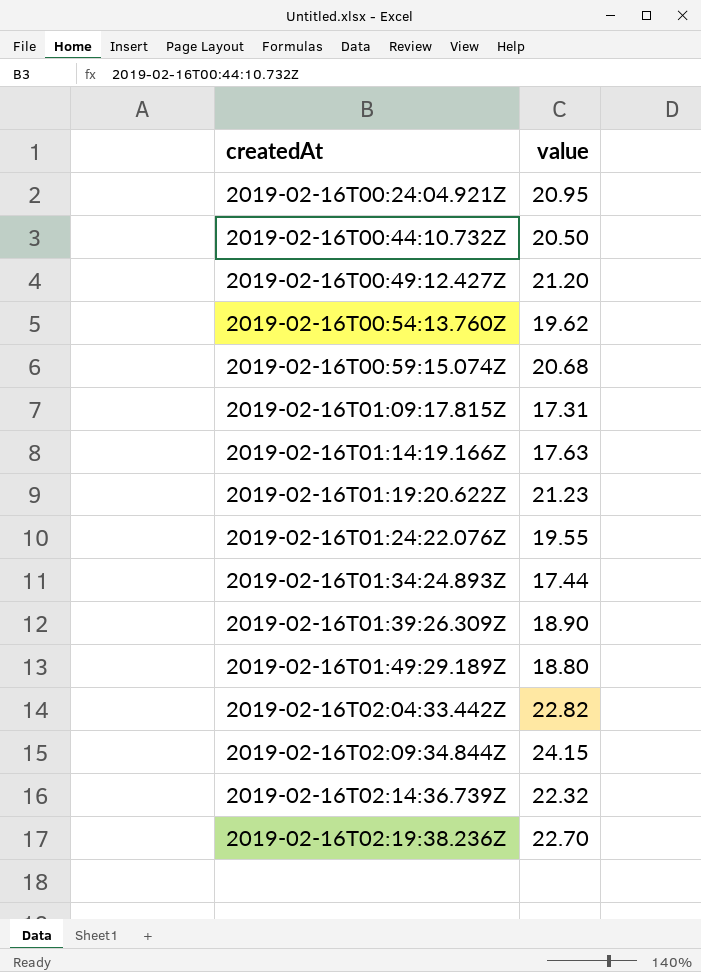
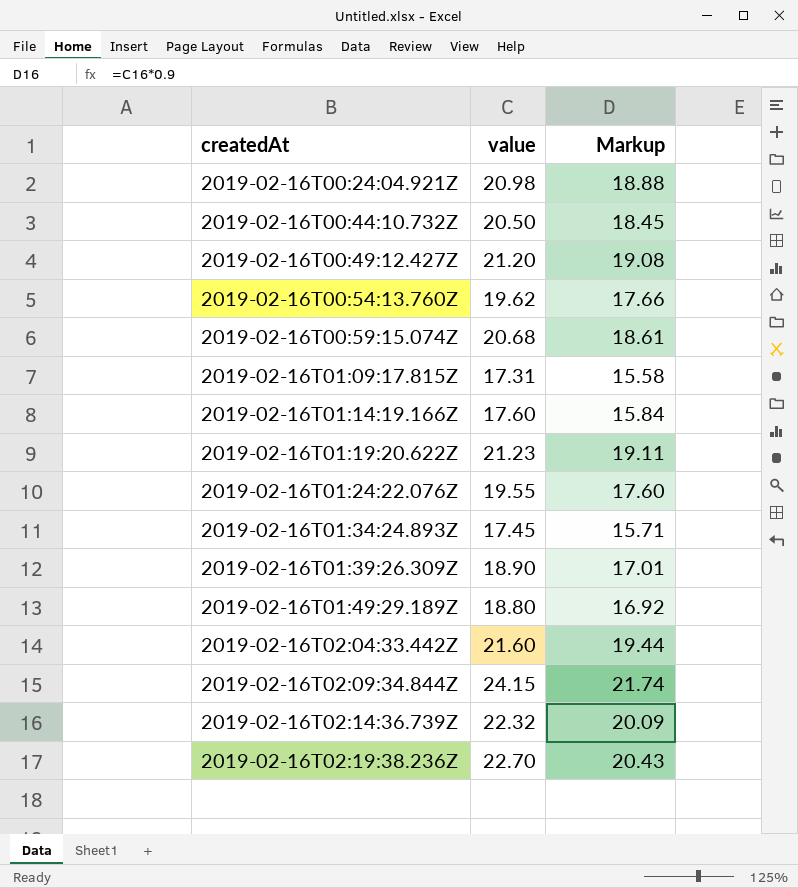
column Markup | formula: none -> [value] * 0.9
2019-02-16T00:24:04.921Z | value: 20.95 -> 20.98
2019-02-16T01:14:19.166Z | value: 17.63 -> 17.60
2019-02-16T01:34:24.893Z | value: 17.44 -> 17.45
2019-02-16T02:04:33.442Z | value: 22.82 -> 21.60

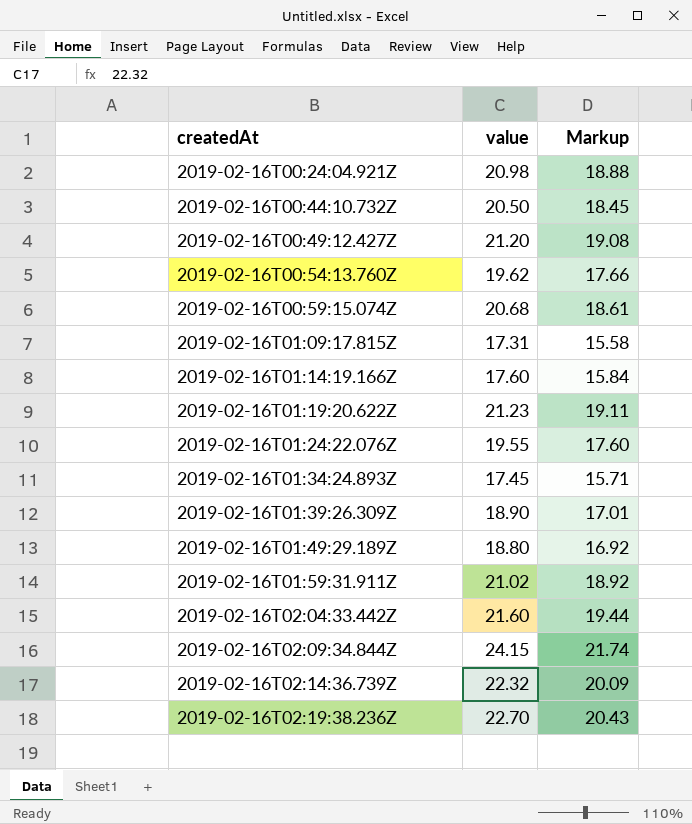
row 2019-02-16T01:59:31.911Z: none -> 21.02 | 18.92

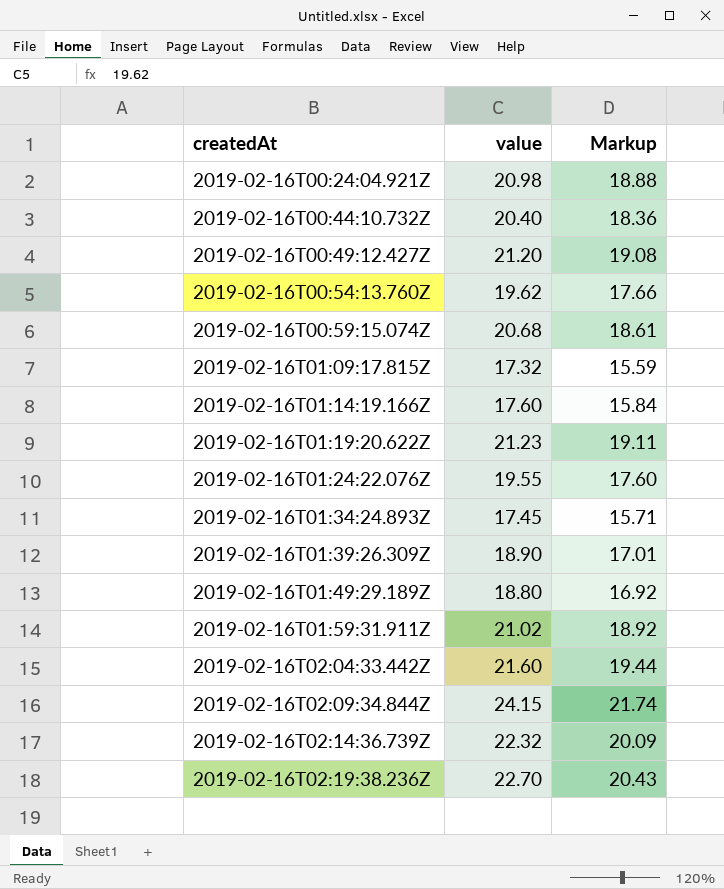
2019-02-16T00:44:10.732Z | value: 20.50 -> 20.40
2019-02-16T00:44:10.732Z | Markup: 18.45 -> 18.36
2019-02-16T01:09:17.815Z | value: 17.31 -> 17.32
2019-02-16T01:09:17.815Z | Markup: 15.58 -> 15.59

